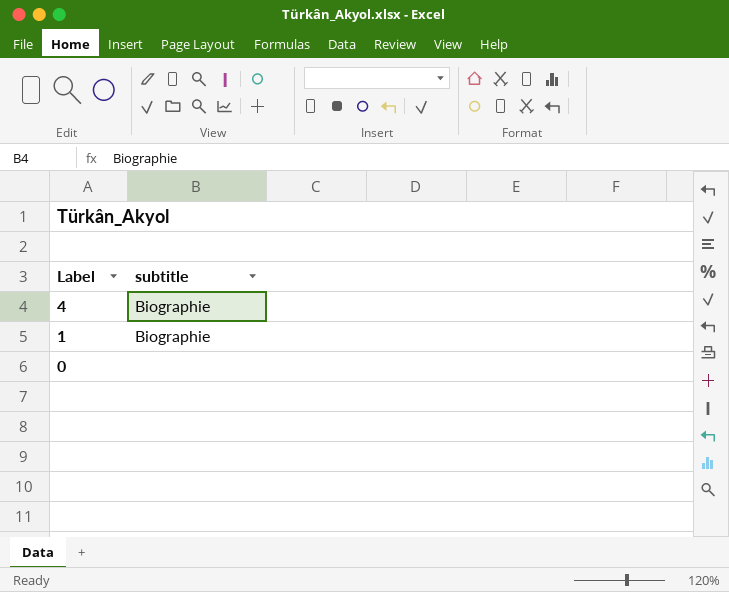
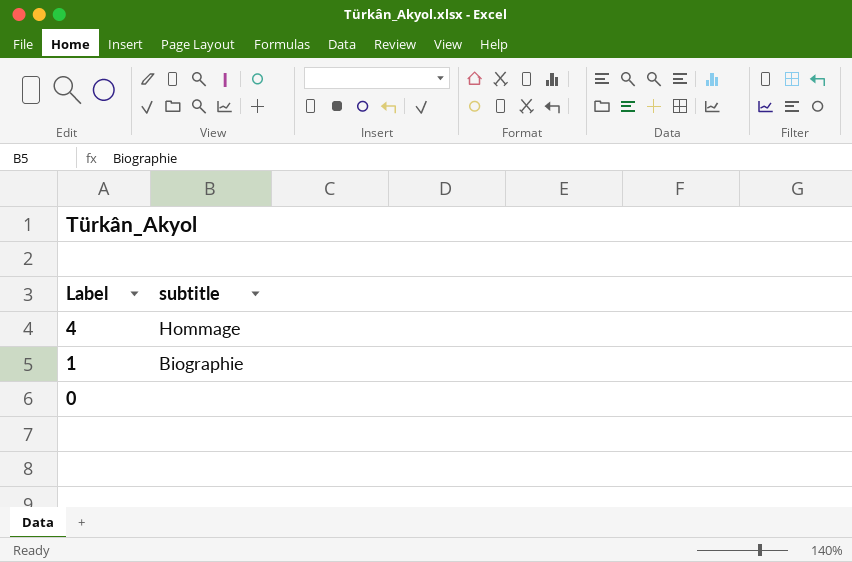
4 | subtitle: Biographie -> Hommage

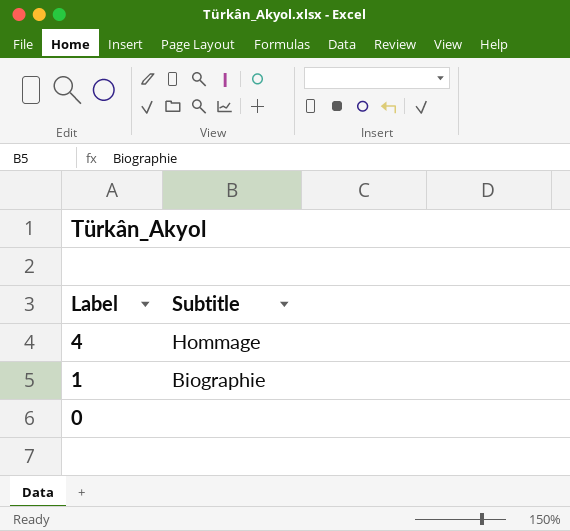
column name: subtitle -> Subtitle

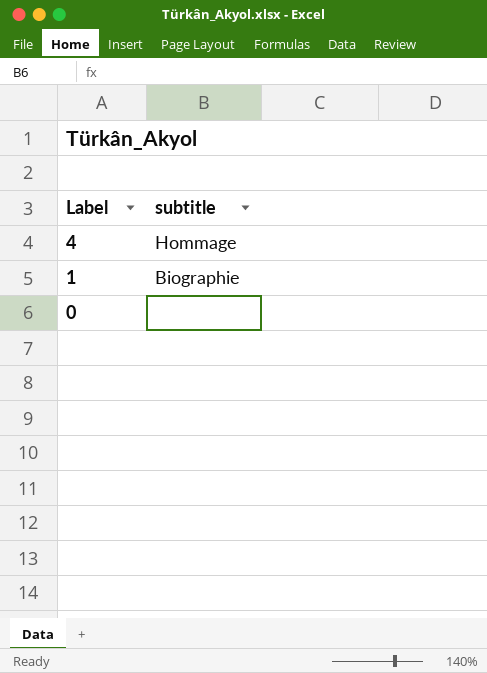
column name: Subtitle -> subtitle

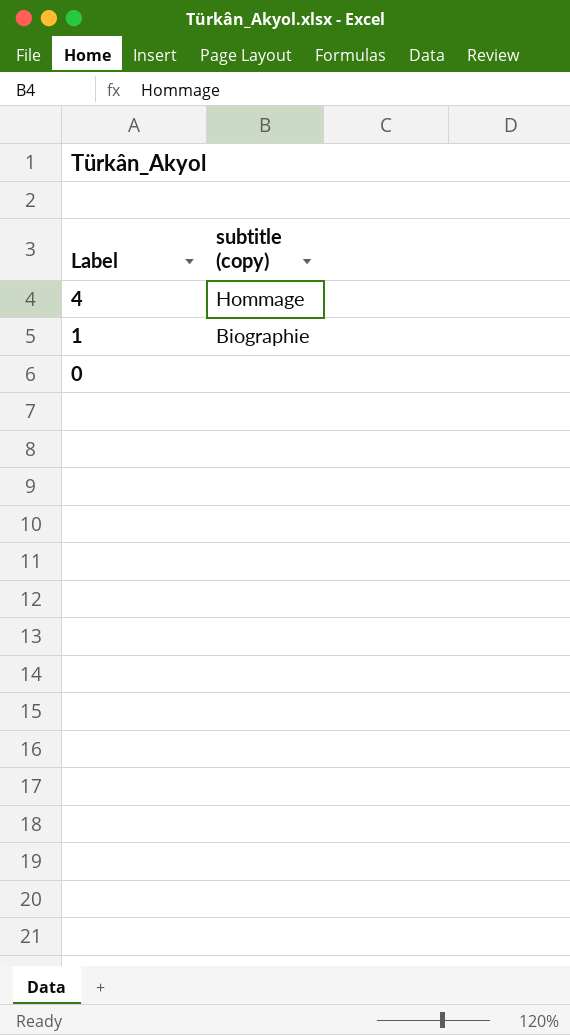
column name: subtitle -> subtitle (copy)

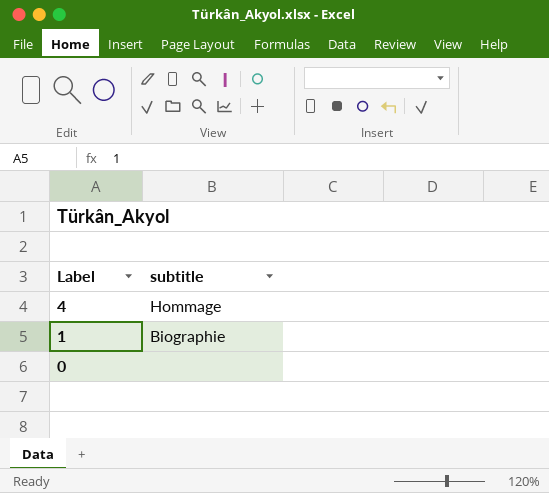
column name: subtitle (copy) -> subtitle

